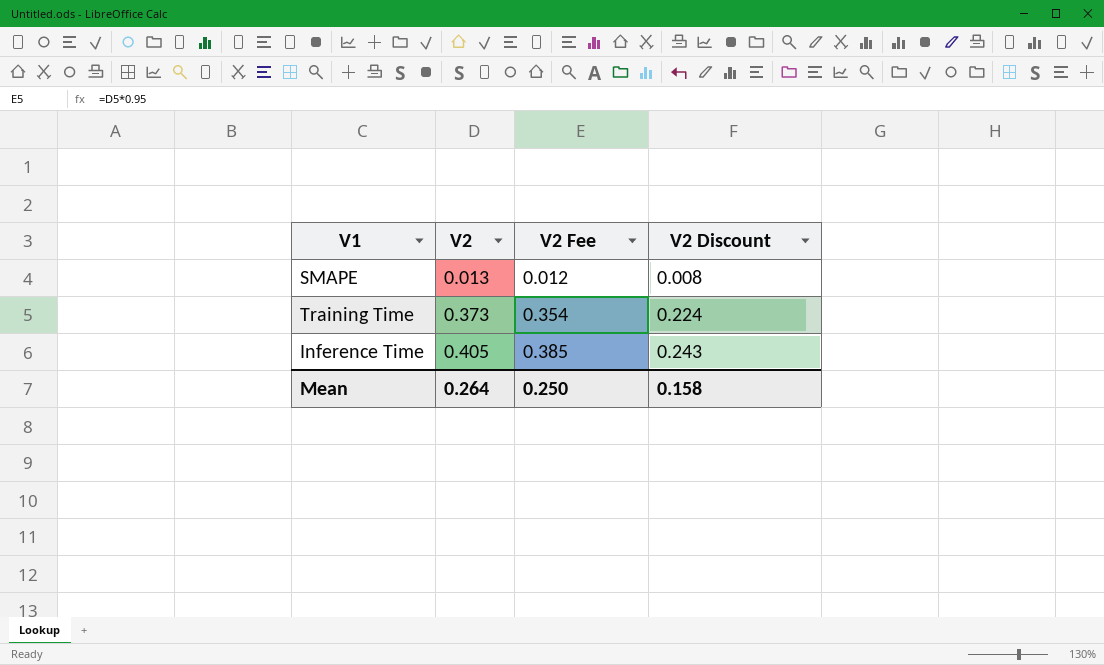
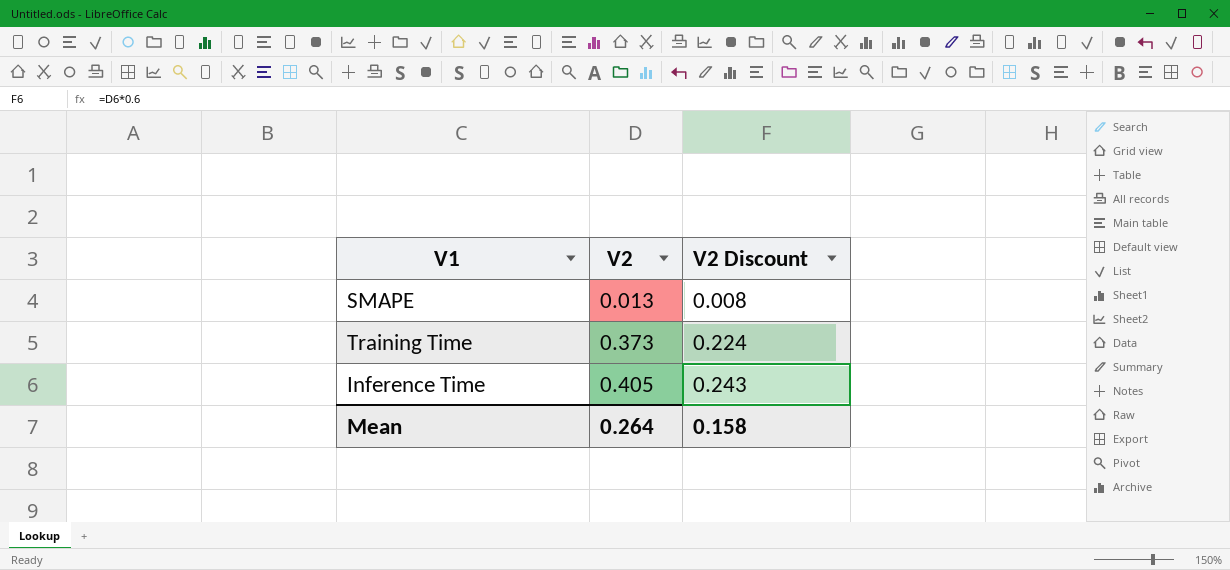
column V2 Fee | formula: [V2] * 0.95 -> none

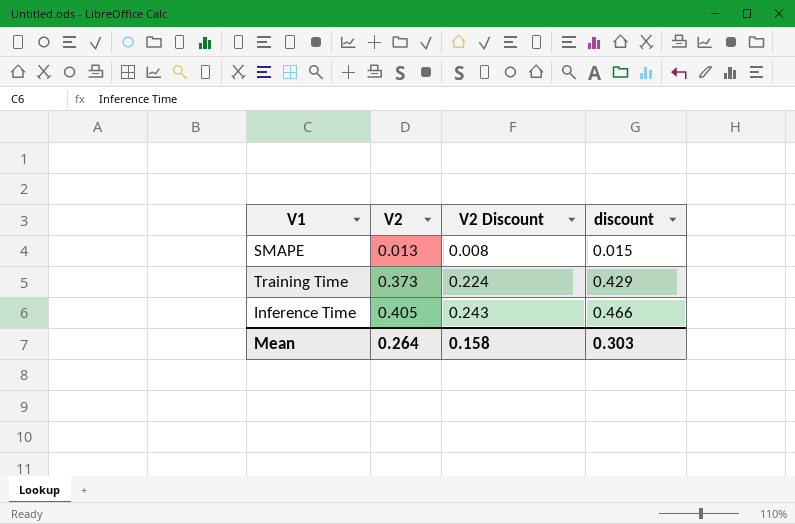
column discount | formula: none -> [V2] * 1.15

